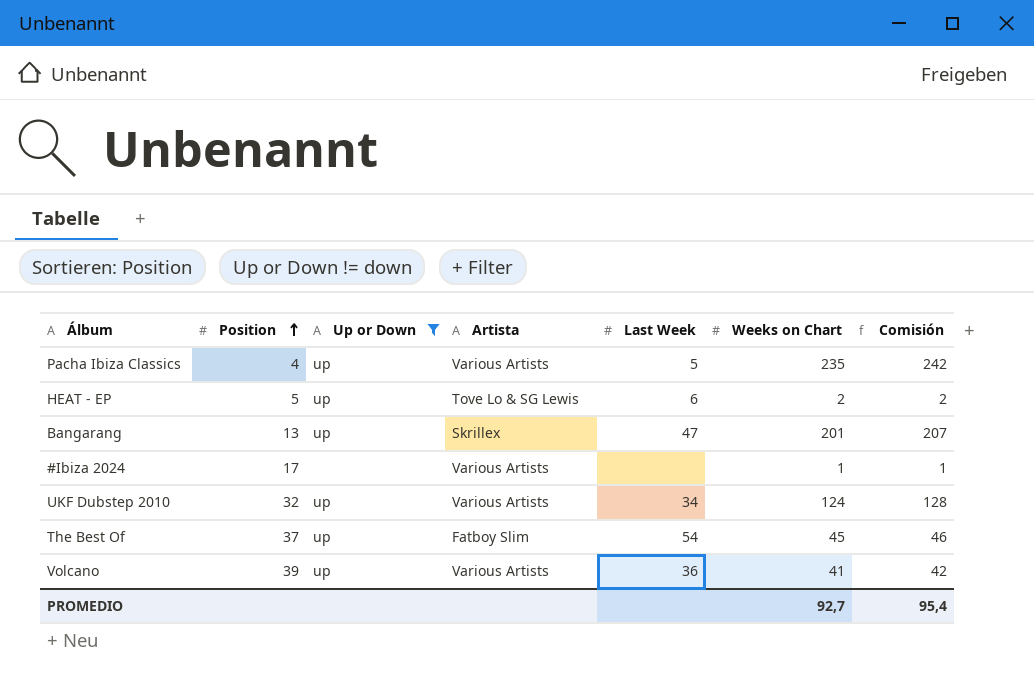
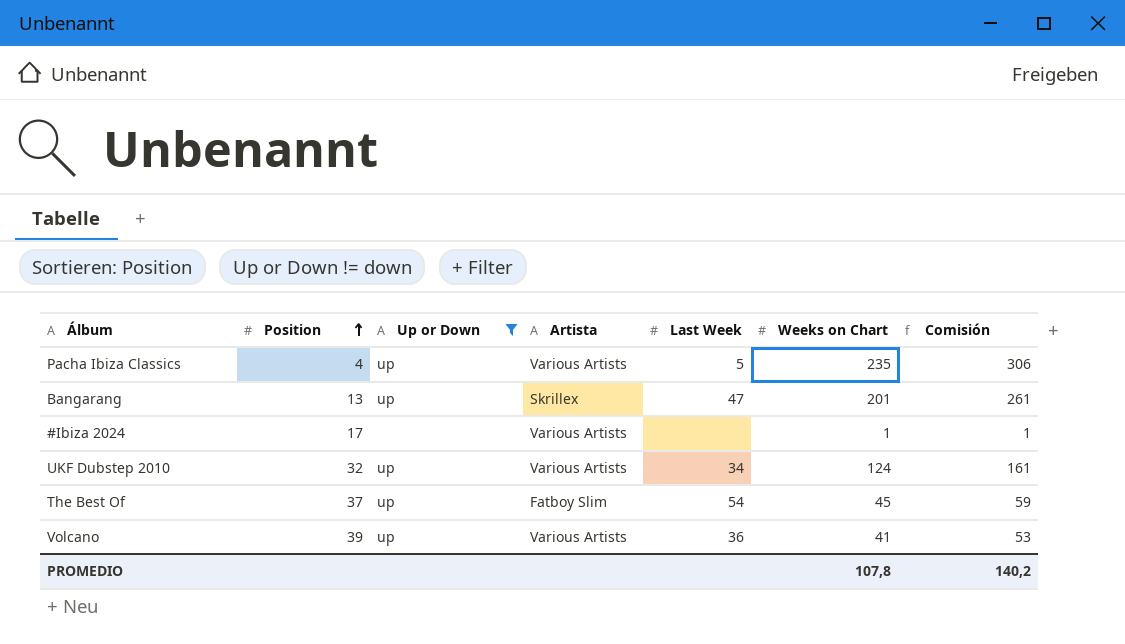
column Comisión | formula: [Weeks on Chart] * 1,03 -> [Weeks on Chart] * 1,3
row HEAT - EP: 5 | up | Tove Lo & SG Lewis | 6 | 2 | 2 -> none
PROMEDIO | Weeks on Chart: 92,7 -> 107,8
PROMEDIO | Comisión: 95,4 -> 140,2

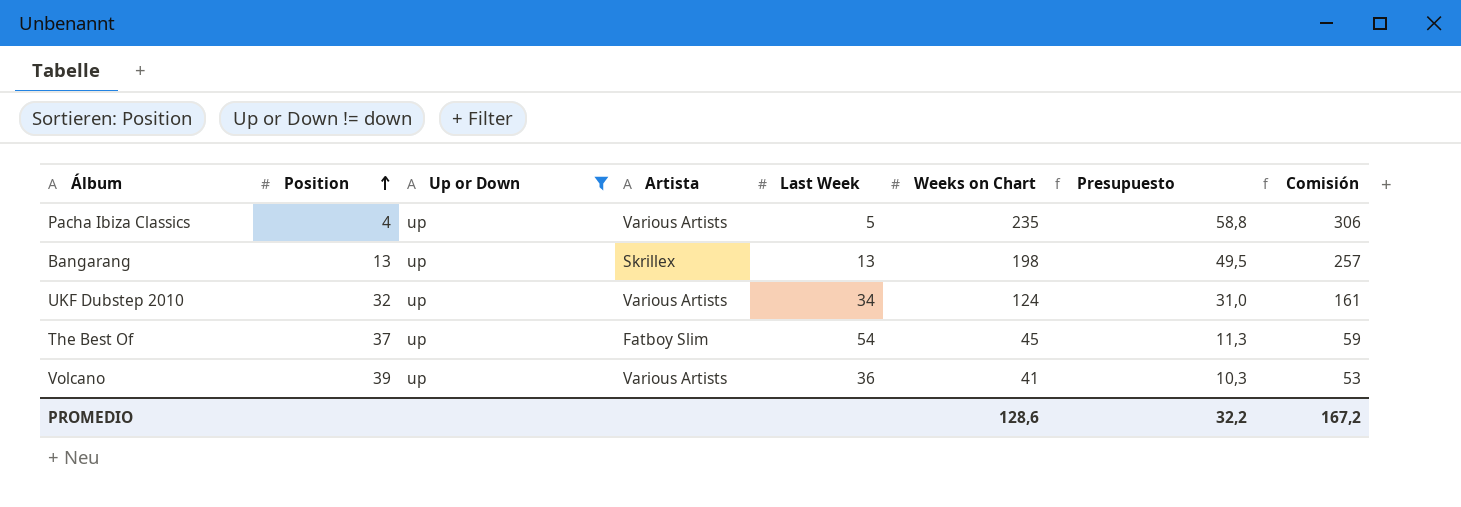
column Presupuesto | formula: none -> [Weeks on Chart] * 0,25
row #Ibiza 2024: 17 | none | Various Artists | none | 1 | 1 -> none
Bangarang | Last Week: 47 -> 13
Bangarang | Weeks on Chart: 201 -> 198
Bangarang | Comisión: 261 -> 257
PROMEDIO | Weeks on Chart: 107,8 -> 128,6
PROMEDIO | Comisión: 140,2 -> 167,2

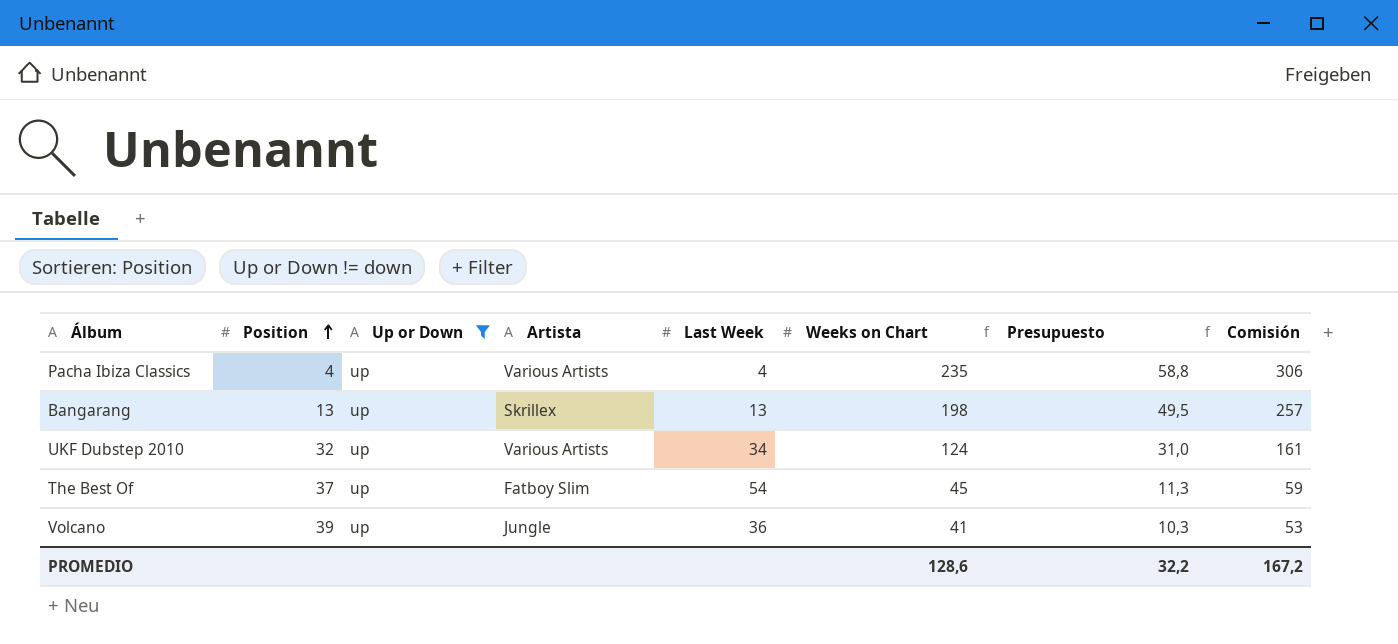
Pacha Ibiza Classics | Last Week: 5 -> 4
Volcano | Artista: Various Artists -> Jungle

